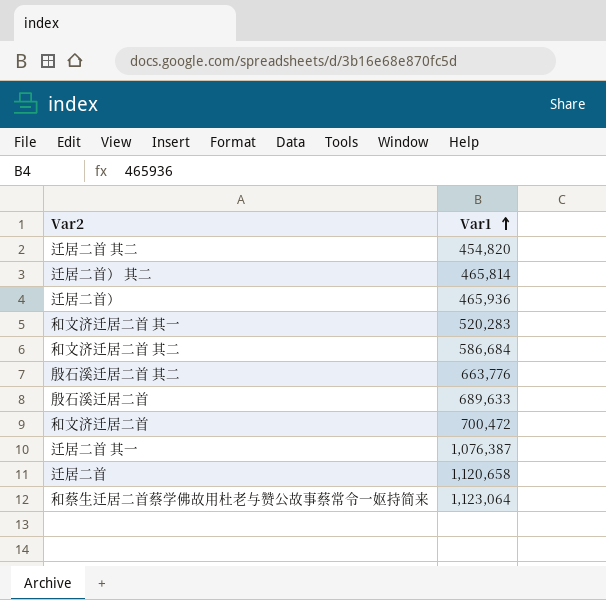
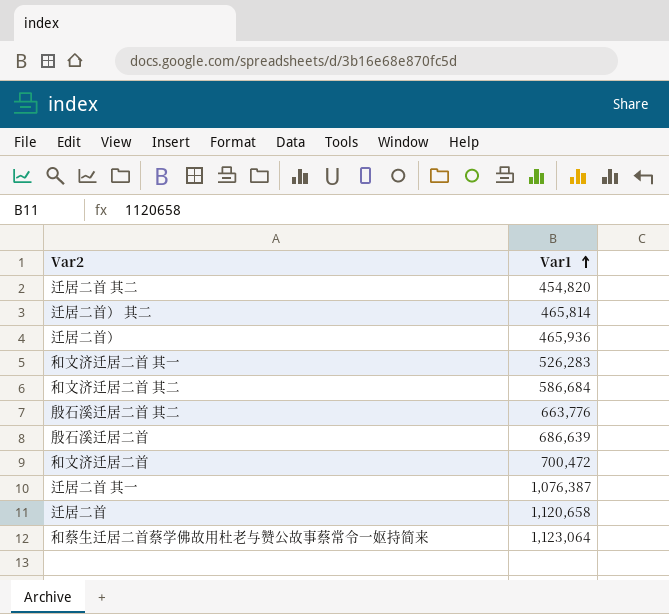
和文济迁居二首 其一 | Var1: 520,283 -> 526,283
殷石溪迁居二首 | Var1: 689,633 -> 686,639

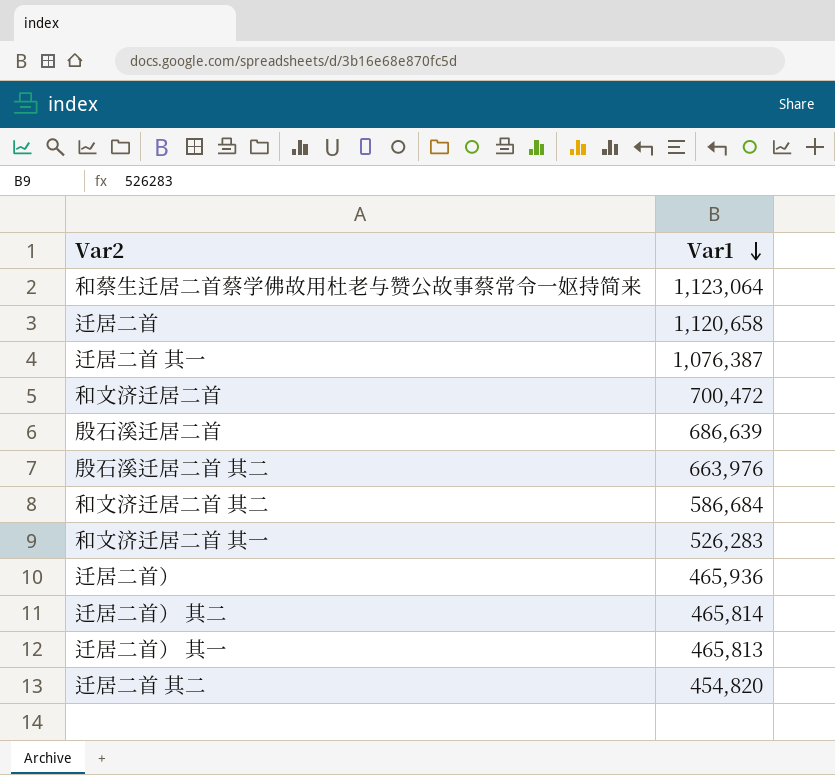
row order: Var1 ascending -> Var1 descending
殷石溪迁居二首 其二 | Var1: 663,776 -> 663,976
row 迁居二首） 其一: none -> 465,813

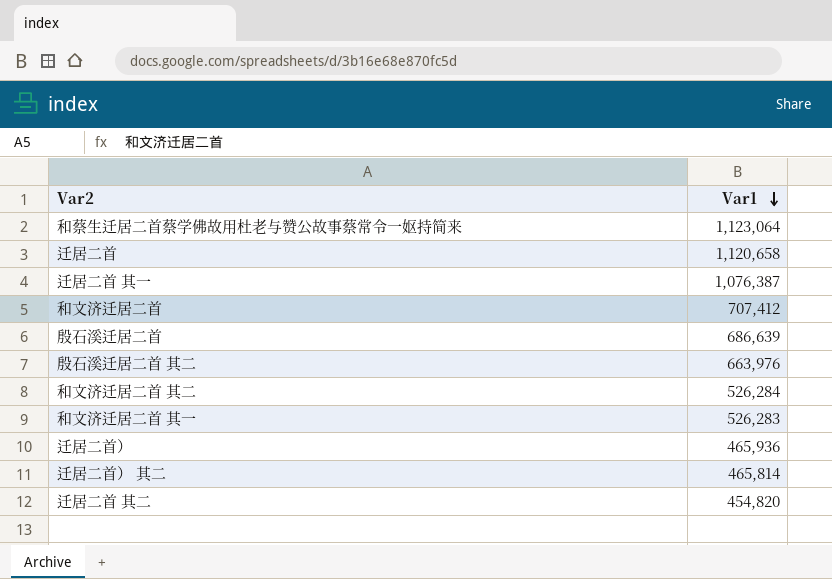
row 迁居二首） 其一: 465,813 -> none
和文济迁居二首 | Var1: 700,472 -> 707,412
和文济迁居二首 其二 | Var1: 586,684 -> 526,284

